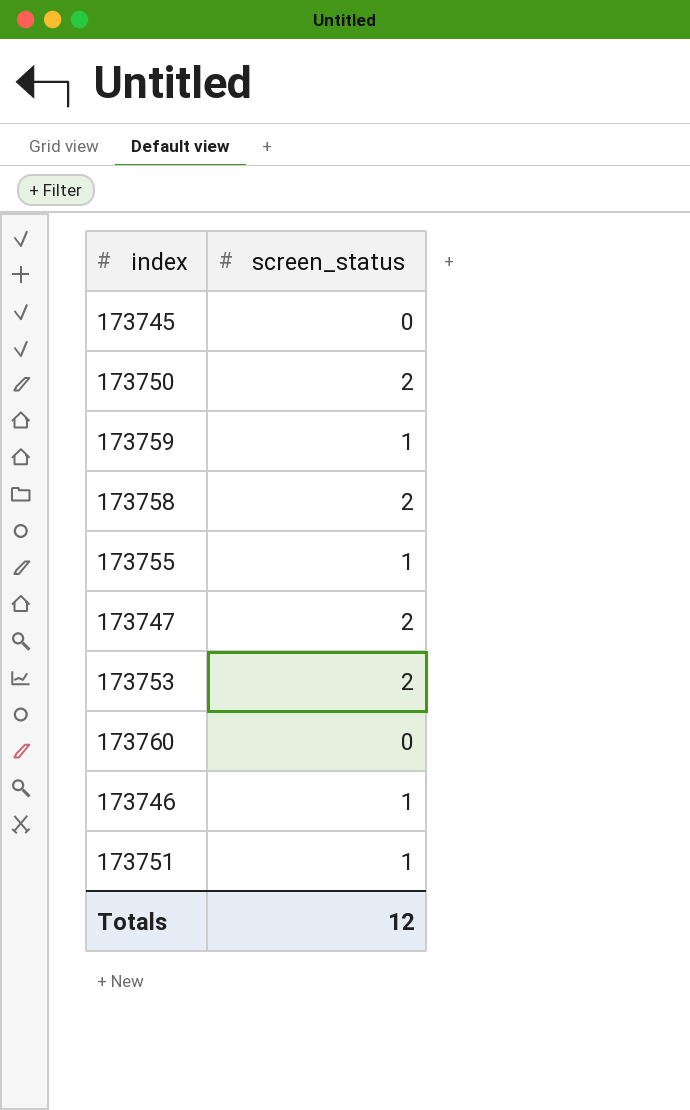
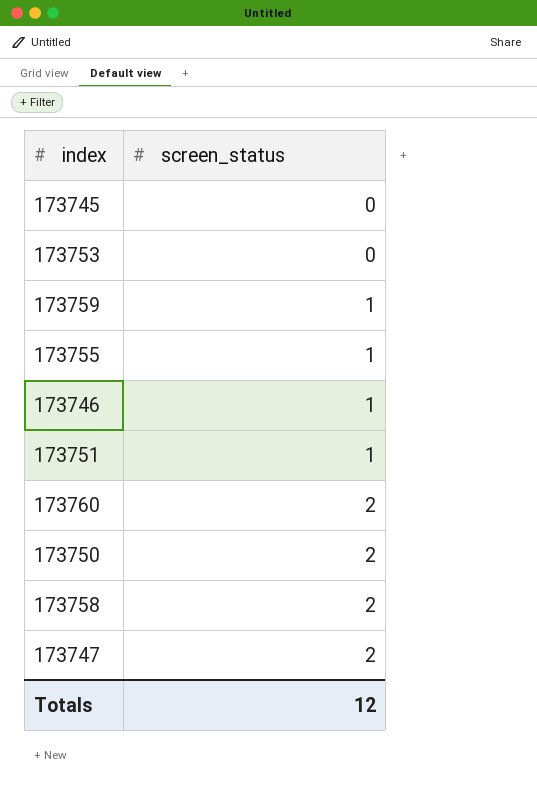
row order: none -> screen_status ascending
173753 | screen_status: 2 -> 0
173760 | screen_status: 0 -> 2

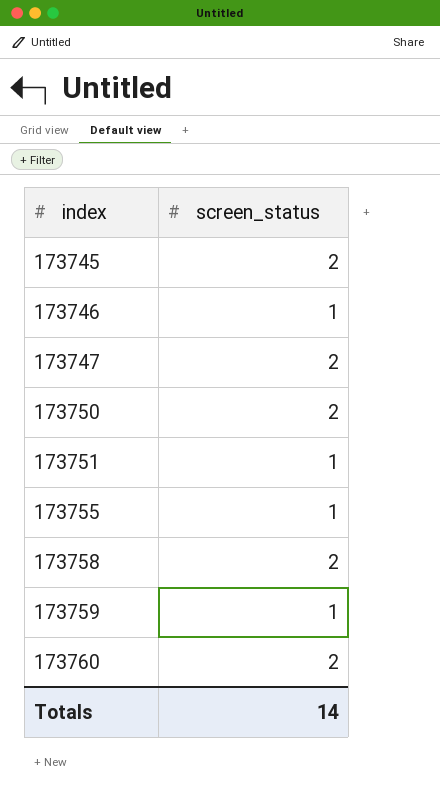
row order: screen_status ascending -> index ascending
row 173753: 0 -> none
173745 | screen_status: 0 -> 2
Totals | screen_status: 12 -> 14

